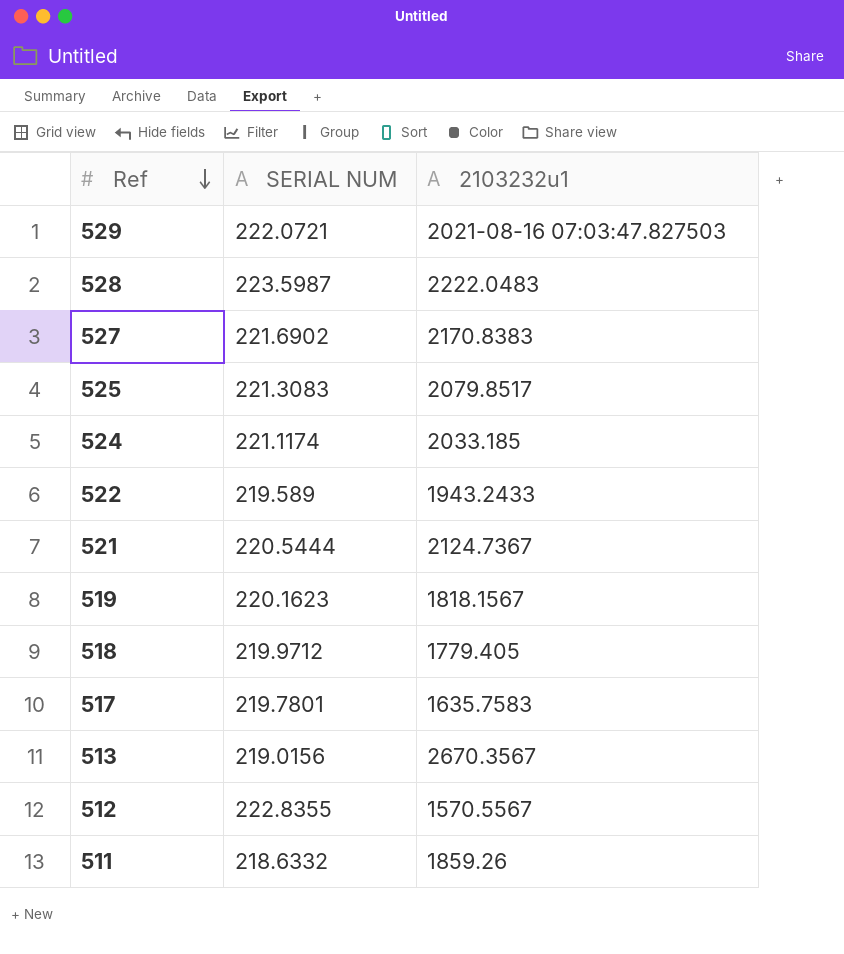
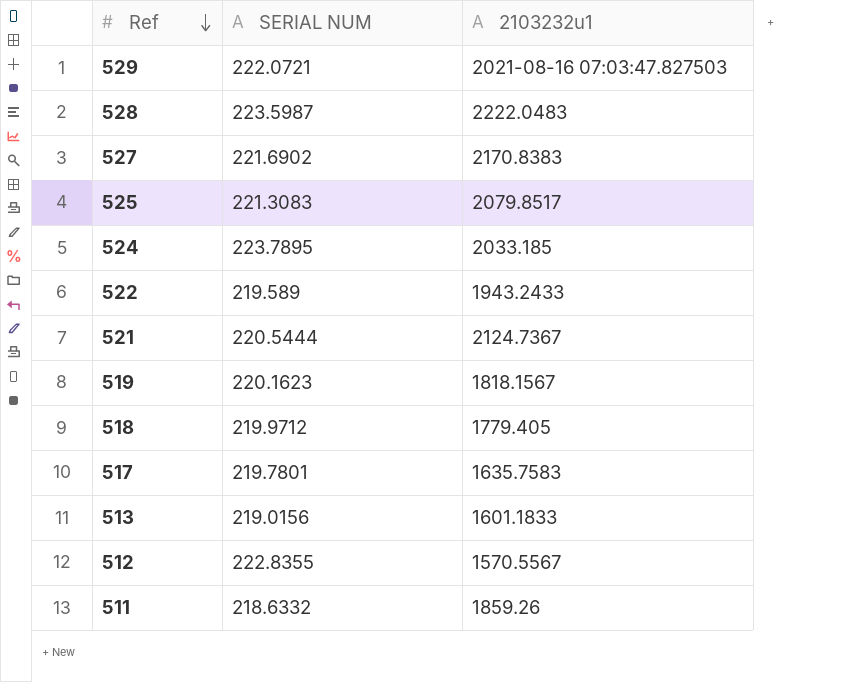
524 | SERIAL NUM: 221.1174 -> 223.7895
513 | 2103232u1: 2670.3567 -> 1601.1833

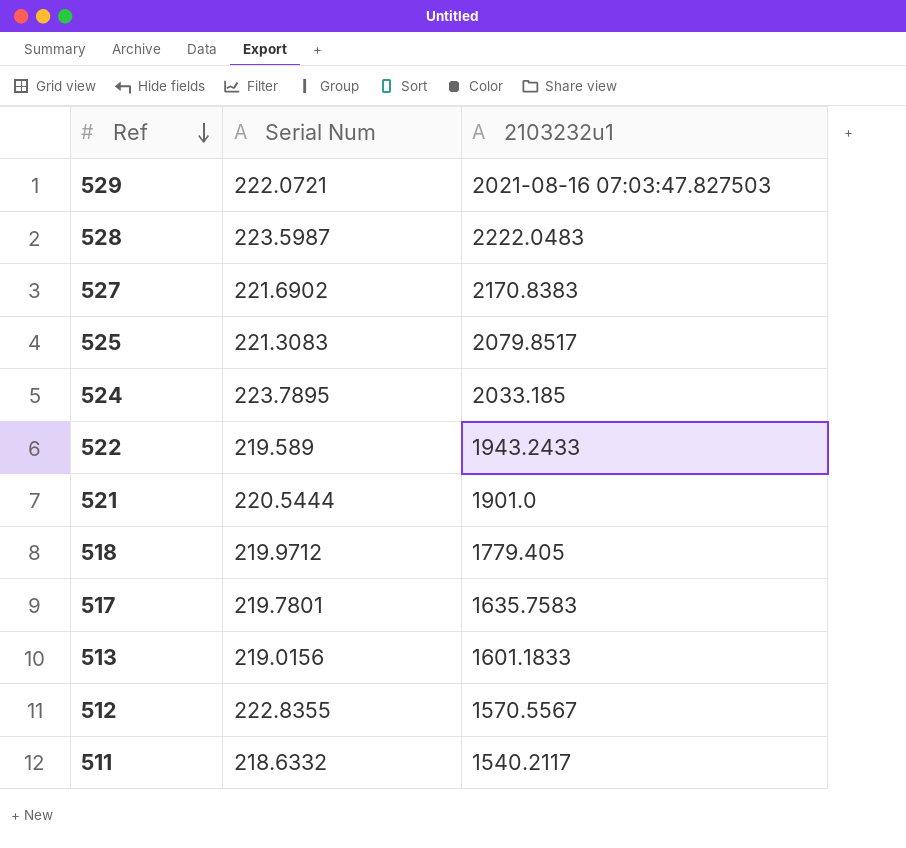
column name: SERIAL NUM -> Serial Num
row 519: 220.1623 | 1818.1567 -> none
521 | 2103232u1: 2124.7367 -> 1901.0
511 | 2103232u1: 1859.26 -> 1540.2117

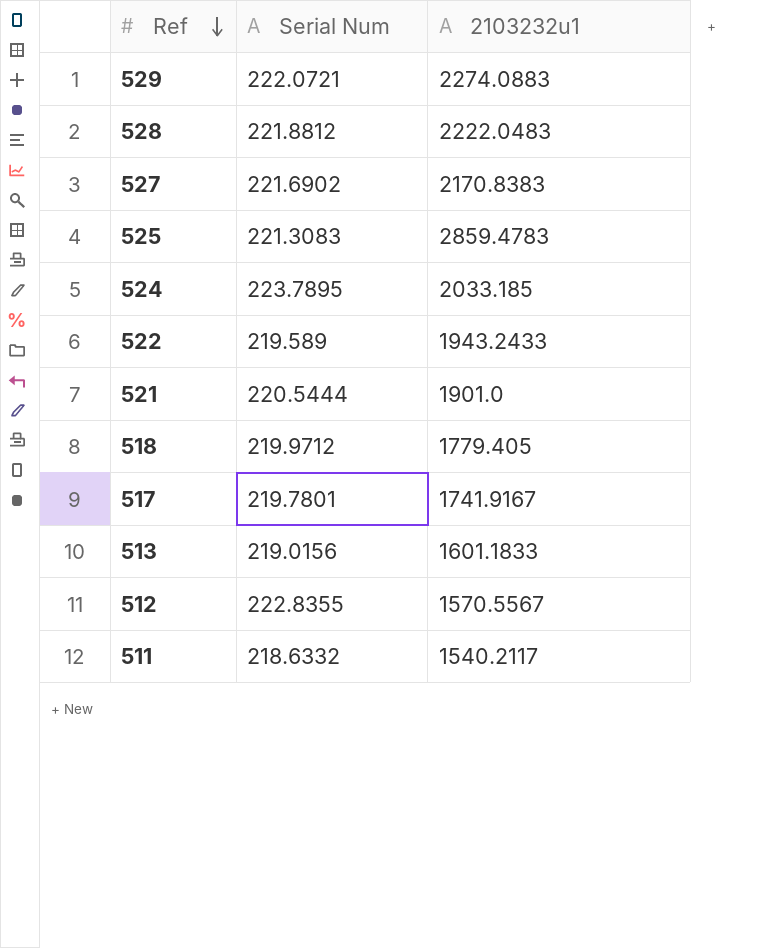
529 | 2103232u1: 2021-08-16 07:03:47.827503 -> 2274.0883
528 | Serial Num: 223.5987 -> 221.8812
525 | 2103232u1: 2079.8517 -> 2859.4783
517 | 2103232u1: 1635.7583 -> 1741.9167

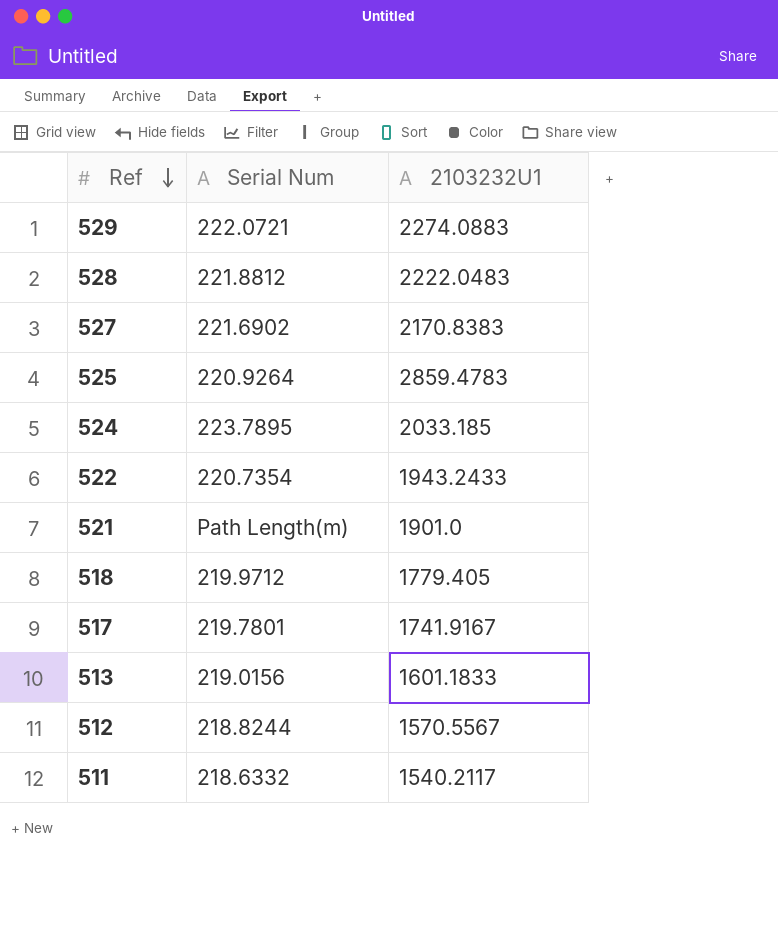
column name: 2103232u1 -> 2103232U1
525 | Serial Num: 221.3083 -> 220.9264
522 | Serial Num: 219.589 -> 220.7354
521 | Serial Num: 220.5444 -> Path Length(m)
512 | Serial Num: 222.8355 -> 218.8244

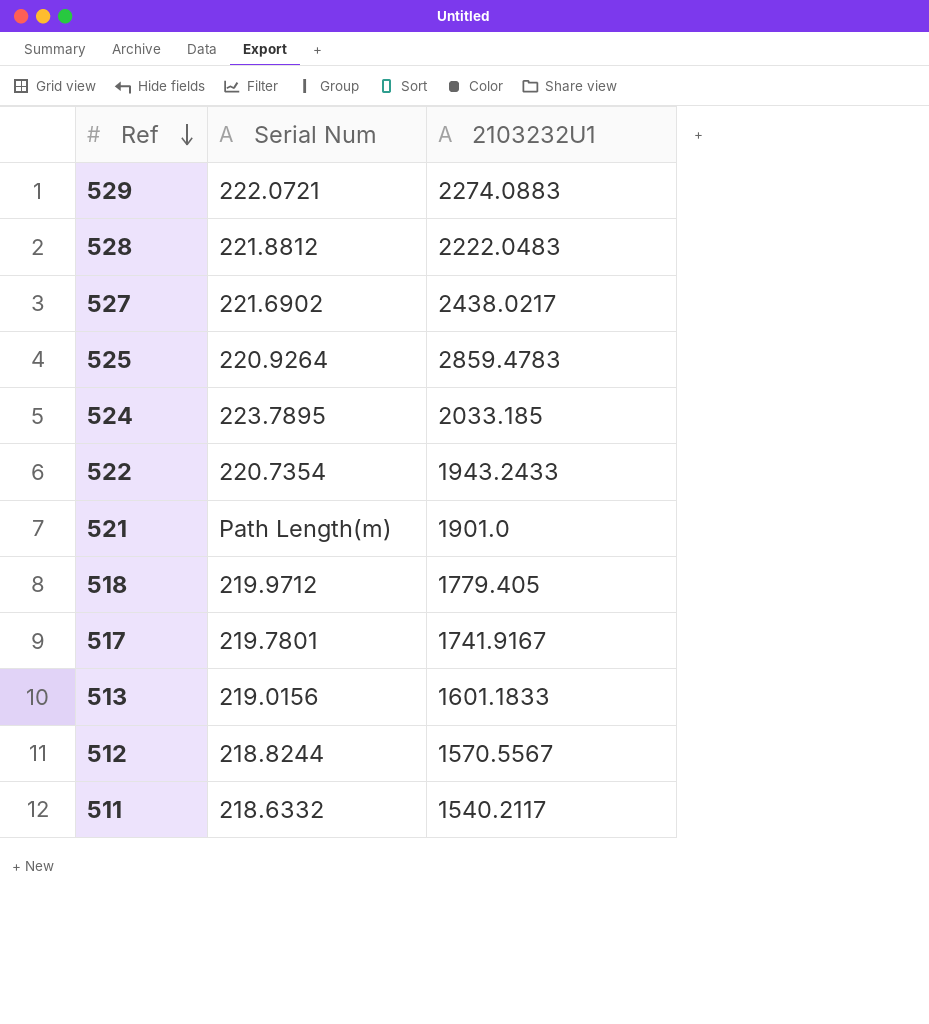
527 | 2103232U1: 2170.8383 -> 2438.0217

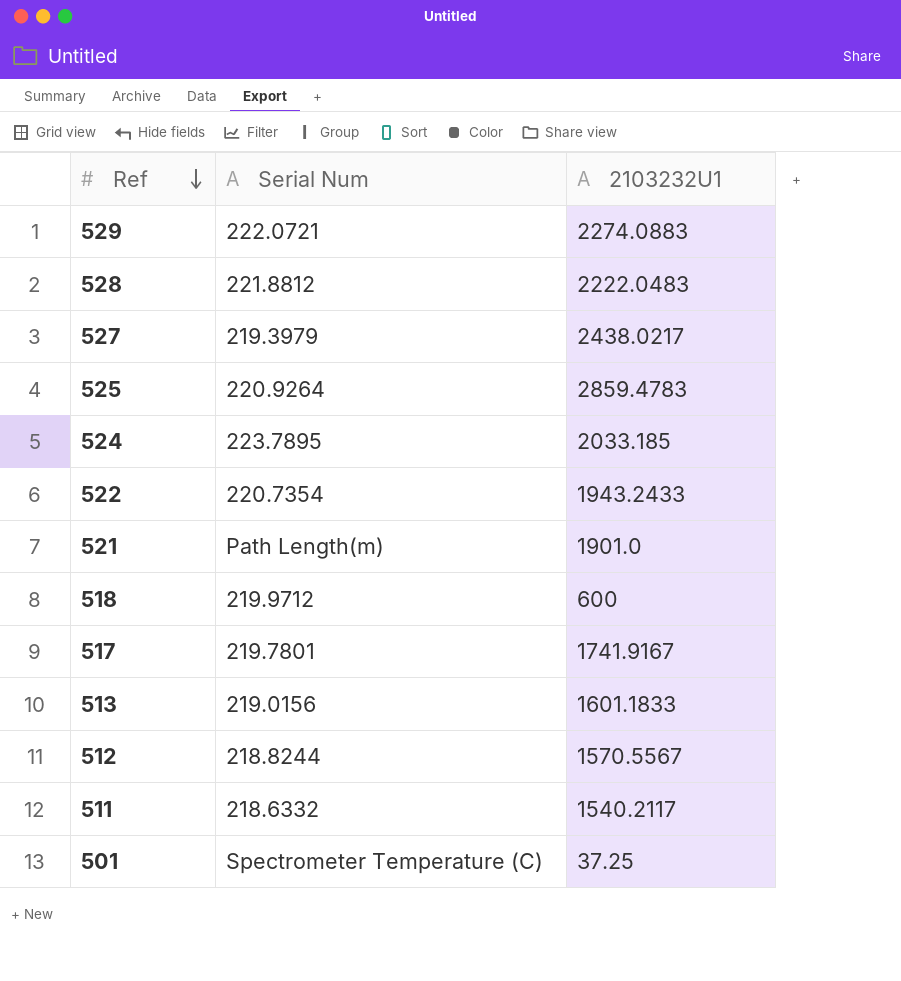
527 | Serial Num: 221.6902 -> 219.3979
518 | 2103232U1: 1779.405 -> 600
row 501: none -> Spectrometer Temperature (C) | 37.25

